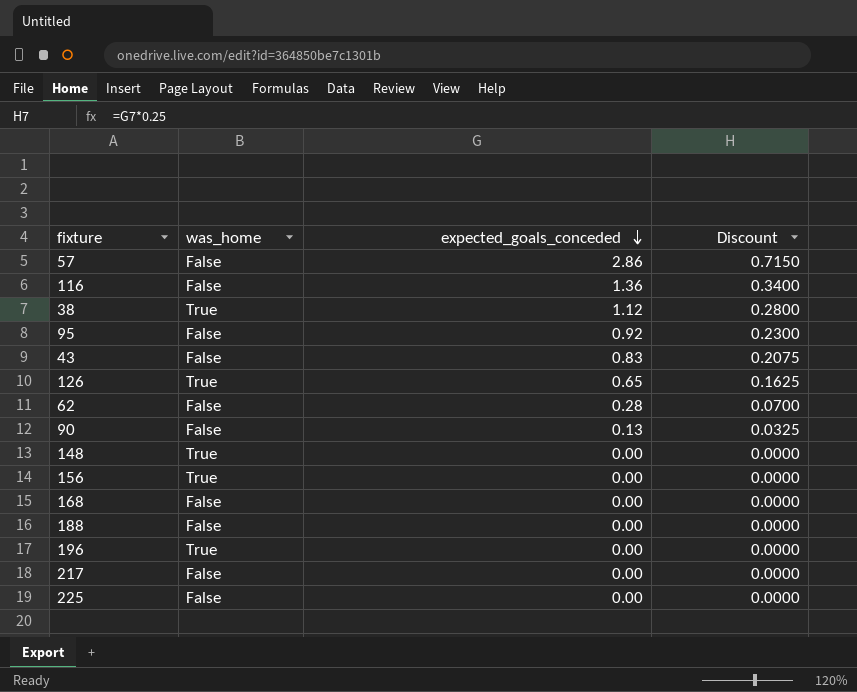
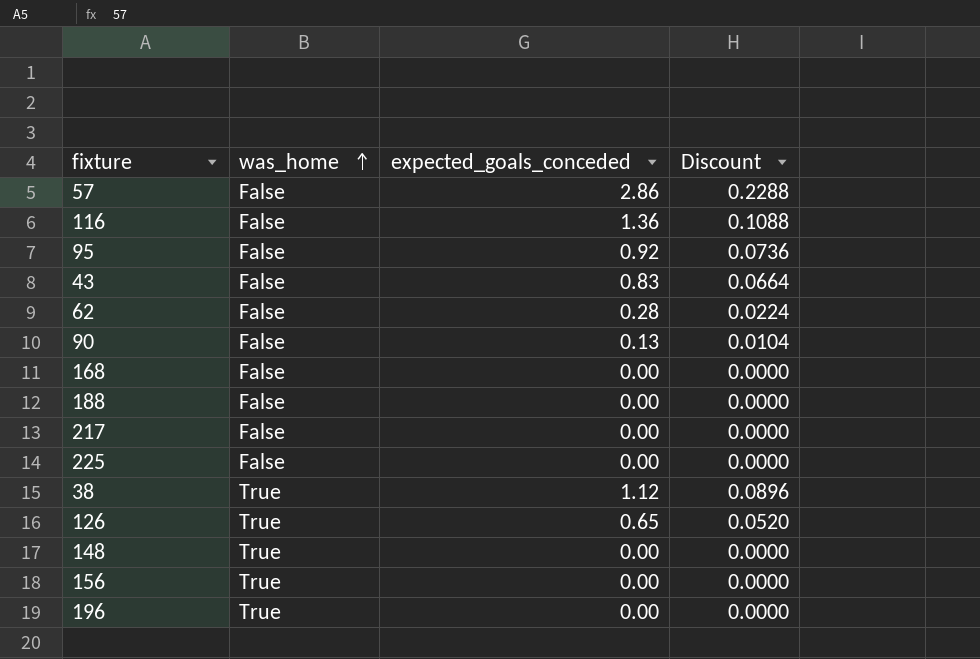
row order: expected_goals_conceded descending -> was_home ascending
column Discount | formula: [expected_goals_conceded] * 0.25 -> [expected_goals_conceded] * 0.08

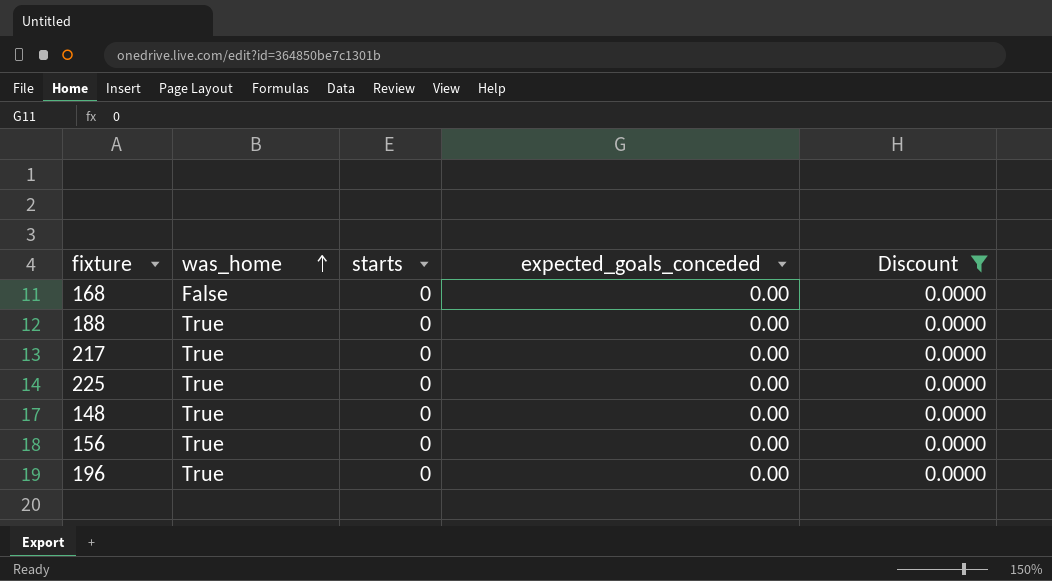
filter: none -> Discount = 0.0000
column starts | position: none -> 3
188 | was_home: False -> True
217 | was_home: False -> True
225 | was_home: False -> True

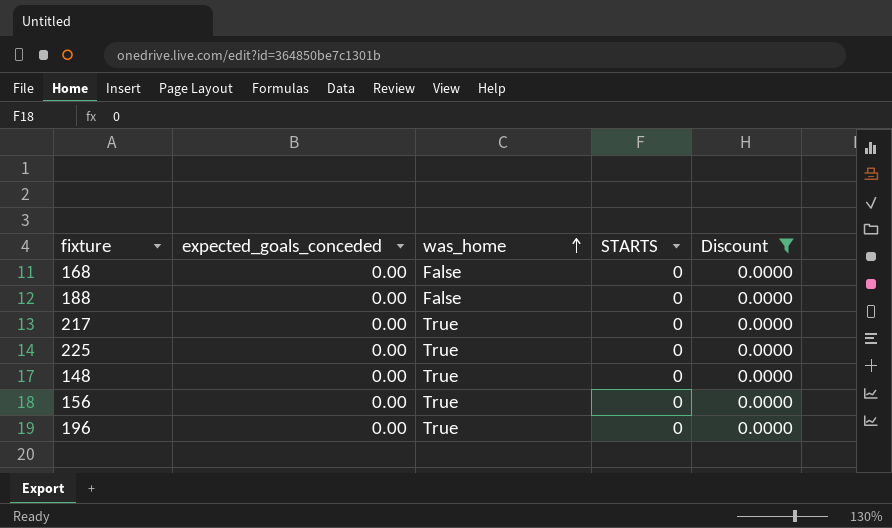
column expected_goals_conceded | position: 4 -> 2
column name: starts -> STARTS
188 | was_home: True -> False

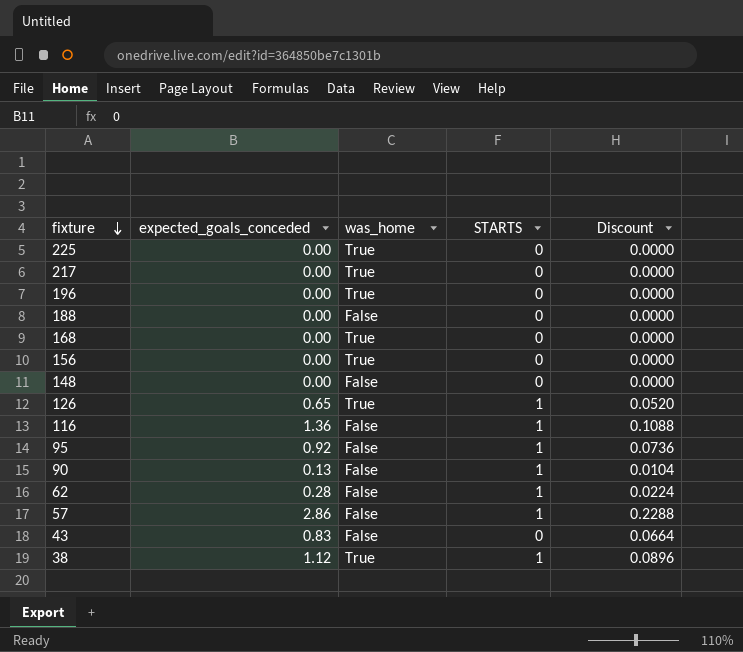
filter: Discount = 0.0000 -> none
row order: was_home ascending -> fixture descending
168 | was_home: False -> True
148 | was_home: True -> False

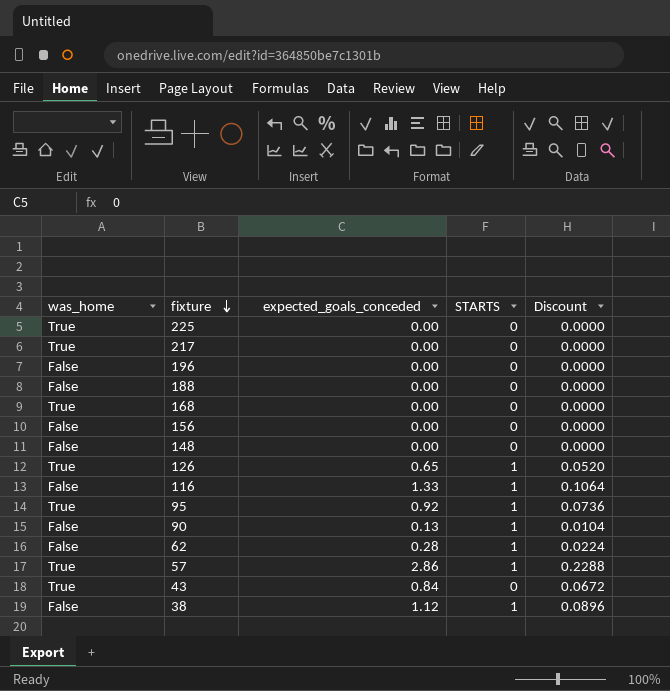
column was_home | position: 3 -> 1
196 | was_home: True -> False
156 | was_home: True -> False
116 | expected_goals_conceded: 1.36 -> 1.33
116 | Discount: 0.1088 -> 0.1064
95 | was_home: False -> True
57 | was_home: False -> True
43 | was_home: False -> True
43 | expected_goals_conceded: 0.83 -> 0.84
43 | Discount: 0.0664 -> 0.0672
38 | was_home: True -> False

